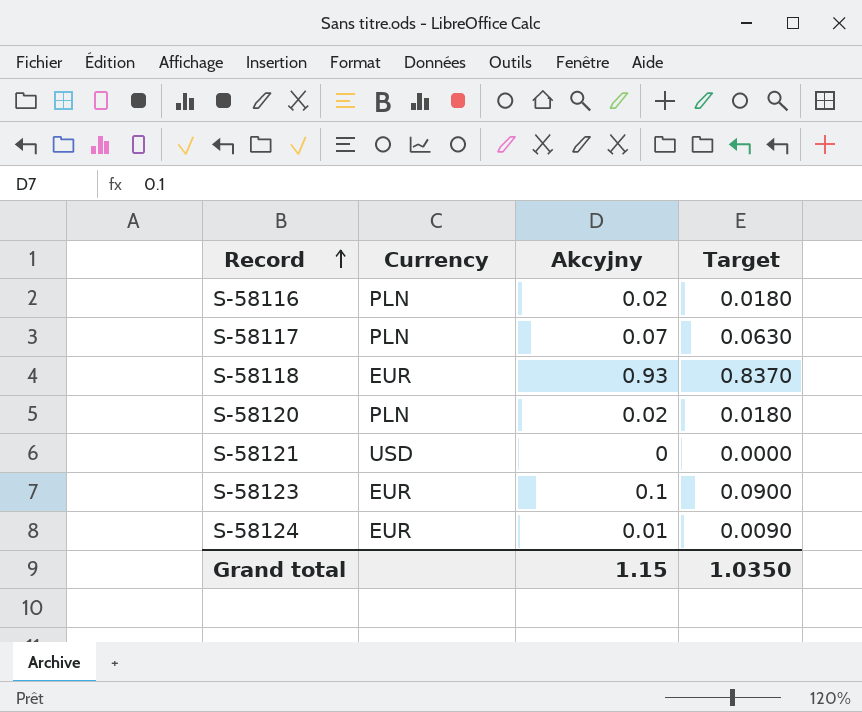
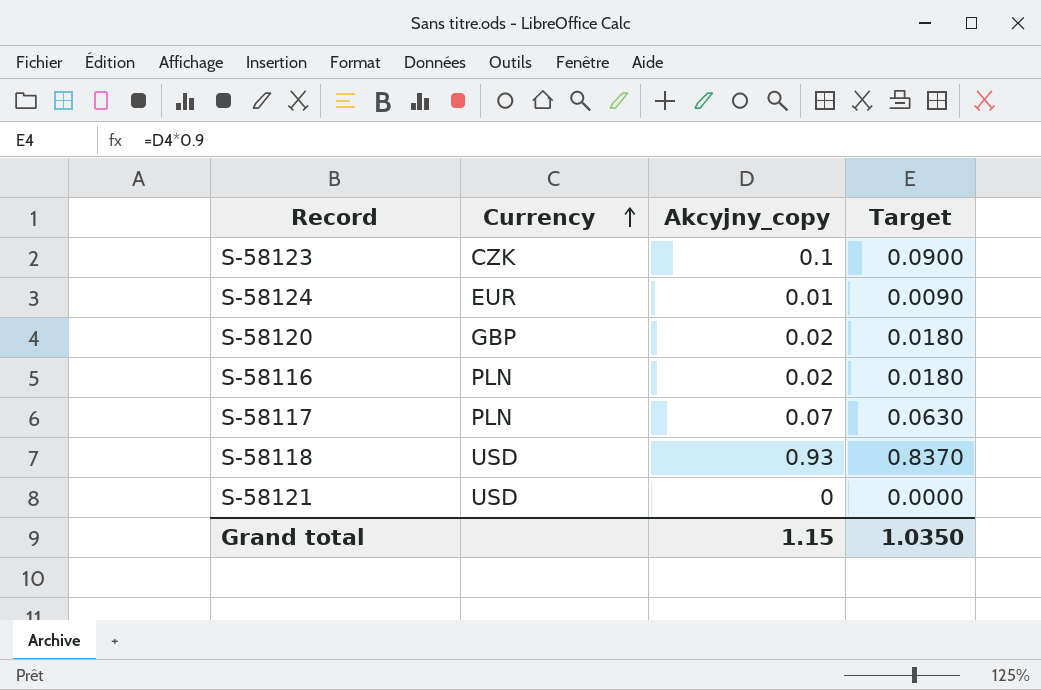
row order: Record ascending -> Currency ascending
column name: Akcyjny -> Akcyjny_copy
S-58123 | Currency: EUR -> CZK
S-58120 | Currency: PLN -> GBP
S-58118 | Currency: EUR -> USD

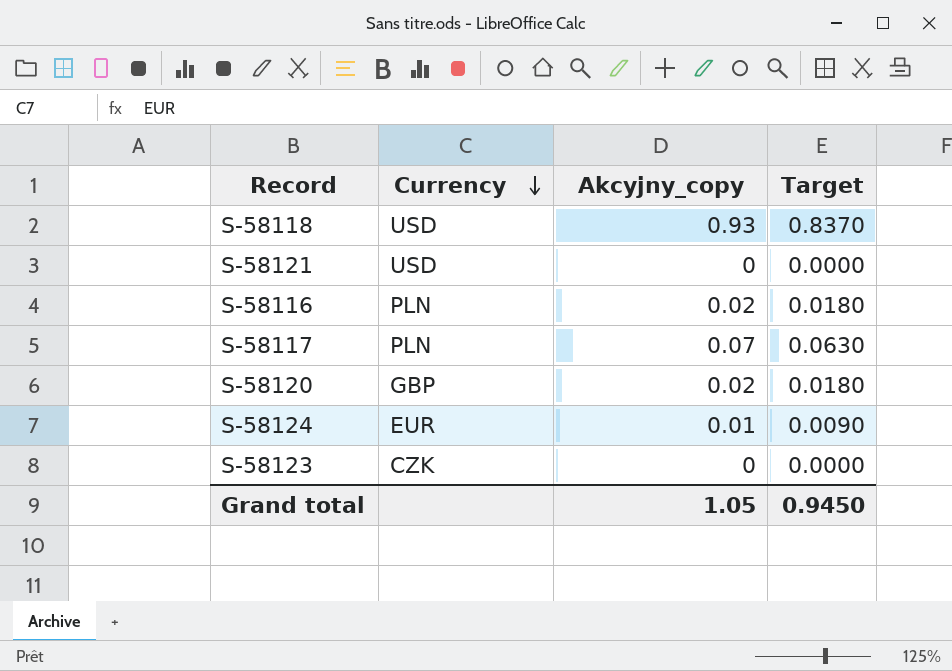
row order: Currency ascending -> Currency descending
S-58123 | Akcyjny_copy: 0.1 -> 0
S-58123 | Target: 0.0900 -> 0.0000
Grand total | Akcyjny_copy: 1.15 -> 1.05
Grand total | Target: 1.0350 -> 0.9450

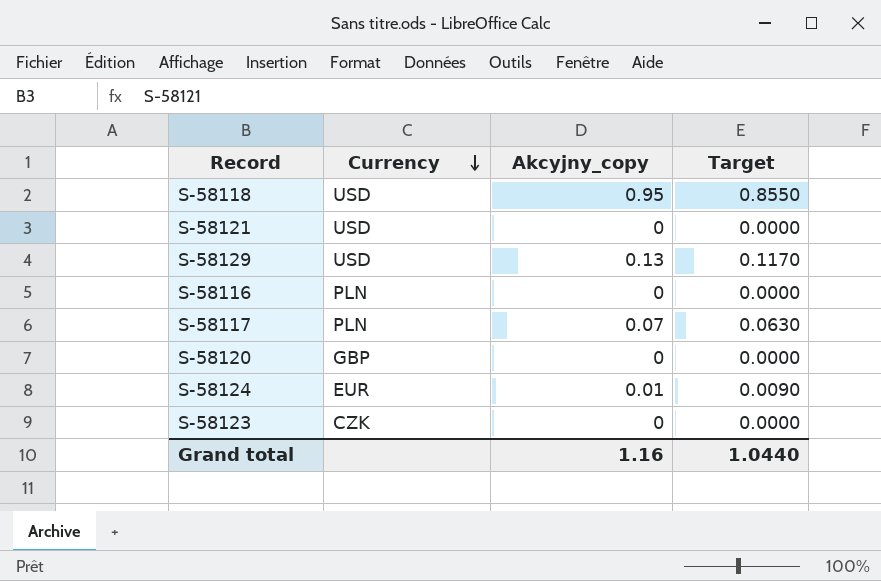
S-58118 | Akcyjny_copy: 0.93 -> 0.95
S-58118 | Target: 0.8370 -> 0.8550
row S-58129: none -> USD | 0.13 | 0.1170
S-58116 | Akcyjny_copy: 0.02 -> 0
S-58116 | Target: 0.0180 -> 0.0000
S-58120 | Akcyjny_copy: 0.02 -> 0
S-58120 | Target: 0.0180 -> 0.0000
Grand total | Akcyjny_copy: 1.05 -> 1.16
Grand total | Target: 0.9450 -> 1.0440

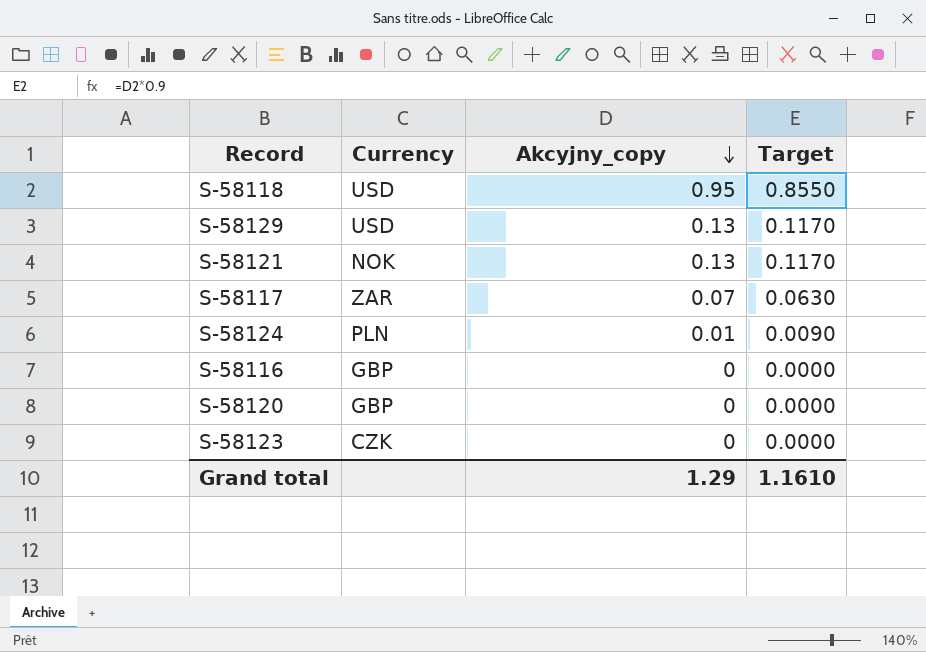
row order: Currency descending -> Akcyjny_copy descending
S-58121 | Currency: USD -> NOK
S-58121 | Akcyjny_copy: 0 -> 0.13
S-58121 | Target: 0.0000 -> 0.1170
S-58117 | Currency: PLN -> ZAR
S-58124 | Currency: EUR -> PLN
S-58116 | Currency: PLN -> GBP
Grand total | Akcyjny_copy: 1.16 -> 1.29
Grand total | Target: 1.0440 -> 1.1610

